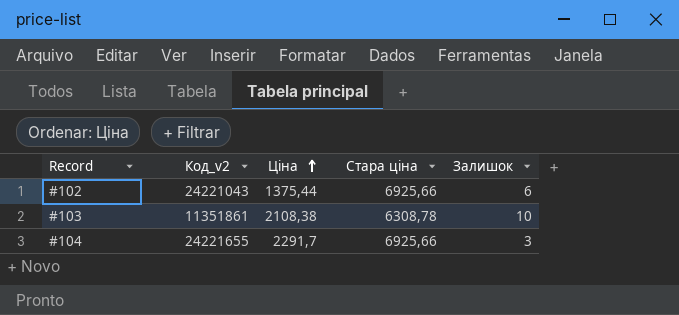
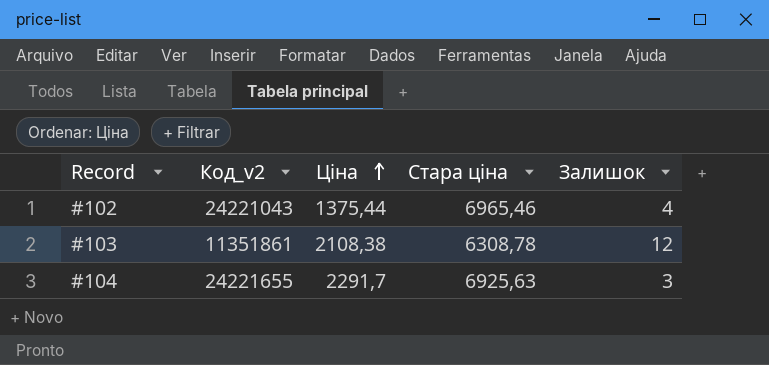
#102 | Стара ціна: 6925,66 -> 6965,46
#102 | Залишок: 6 -> 4
#103 | Залишок: 10 -> 12
#104 | Стара ціна: 6925,66 -> 6925,63

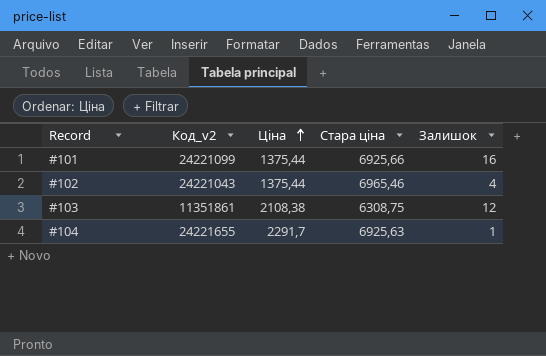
row #101: none -> 24221099 | 1375,44 | 6925,66 | 16
#103 | Стара ціна: 6308,78 -> 6308,75
#104 | Залишок: 3 -> 1

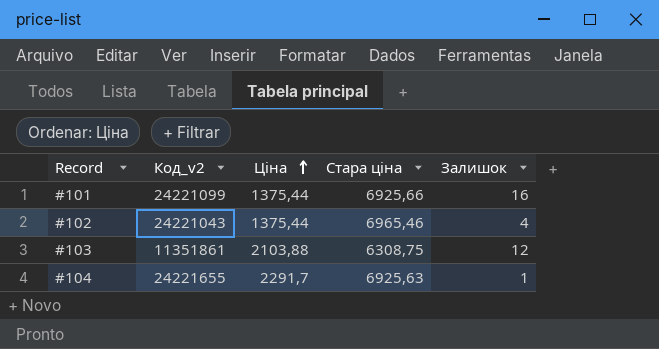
#103 | Ціна: 2108,38 -> 2103,88

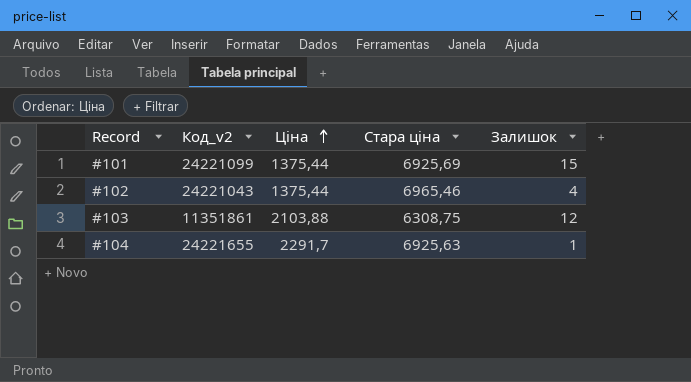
#101 | Стара ціна: 6925,66 -> 6925,69
#101 | Залишок: 16 -> 15

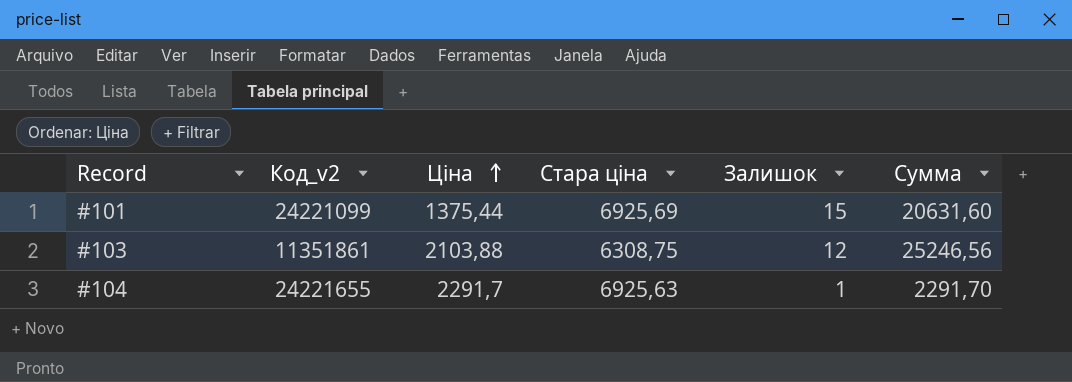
column Сумма | formula: none -> [Ціна] * [Залишок]
row #102: 24221043 | 1375,44 | 6965,46 | 4 -> none

